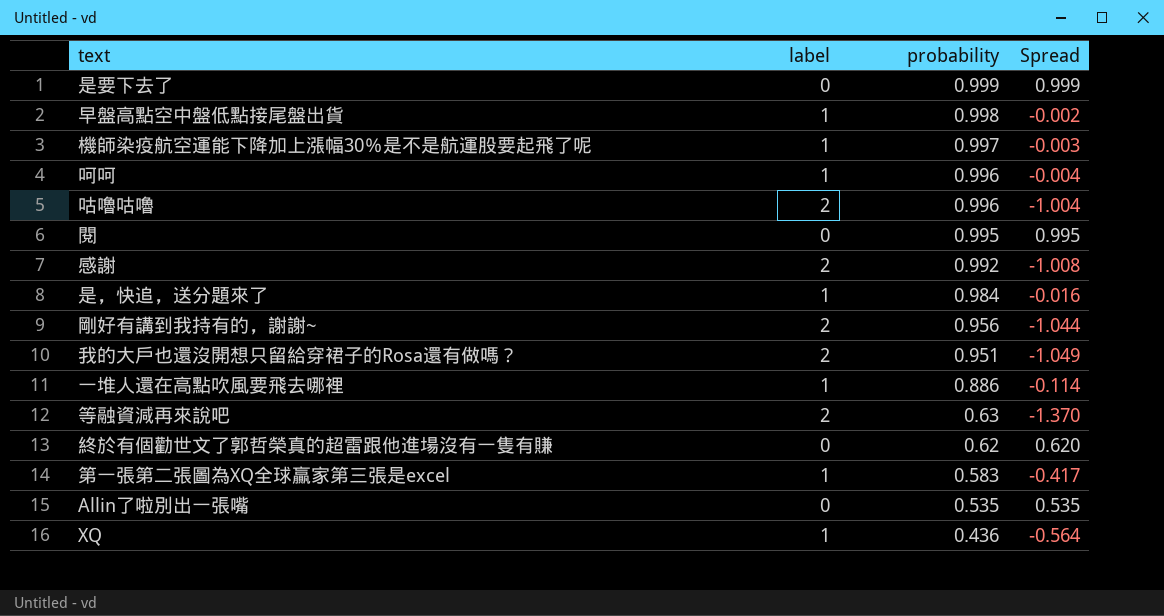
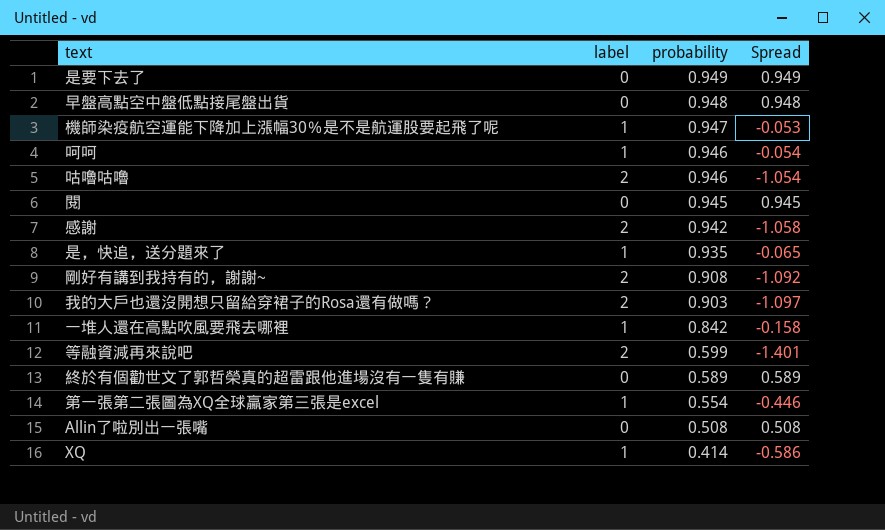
是要下去了 | probability: 0.999 -> 0.949
是要下去了 | Spread: 0.999 -> 0.949
早盤高點空中盤低點接尾盤出貨 | label: 1 -> 0
早盤高點空中盤低點接尾盤出貨 | probability: 0.998 -> 0.948
早盤高點空中盤低點接尾盤出貨 | Spread: -0.002 -> 0.948
機師染疫航空運能下降加上漲幅30％是不是航運股要起飛了呢 | probability: 0.997 -> 0.947
機師染疫航空運能下降加上漲幅30％是不是航運股要起飛了呢 | Spread: -0.003 -> -0.053
呵呵 | probability: 0.996 -> 0.946
呵呵 | Spread: -0.004 -> -0.054
咕嚕咕嚕 | probability: 0.996 -> 0.946
咕嚕咕嚕 | Spread: -1.004 -> -1.054
閱 | probability: 0.995 -> 0.945
閱 | Spread: 0.995 -> 0.945
感謝 | probability: 0.992 -> 0.942
感謝 | Spread: -1.008 -> -1.058
是，快追，送分題來了 | probability: 0.984 -> 0.935
是，快追，送分題來了 | Spread: -0.016 -> -0.065
剛好有講到我持有的，謝謝~ | probability: 0.956 -> 0.908
剛好有講到我持有的，謝謝~ | Spread: -1.044 -> -1.092
我的大戶也還沒開想只留給穿裙子的Rosa還有做嗎？ | probability: 0.951 -> 0.903
我的大戶也還沒開想只留給穿裙子的Rosa還有做嗎？ | Spread: -1.049 -> -1.097
一堆人還在高點吹風要飛去哪裡 | probability: 0.886 -> 0.842
一堆人還在高點吹風要飛去哪裡 | Spread: -0.114 -> -0.158
等融資減再來說吧 | probability: 0.63 -> 0.599
等融資減再來說吧 | Spread: -1.370 -> -1.401
終於有個勸世文了郭哲榮真的超雷跟他進場沒有一隻有賺 | probability: 0.62 -> 0.589
終於有個勸世文了郭哲榮真的超雷跟他進場沒有一隻有賺 | Spread: 0.620 -> 0.589
第一張第二張圖為XQ全球贏家第三張是excel | probability: 0.583 -> 0.554
第一張第二張圖為XQ全球贏家第三張是excel | Spread: -0.417 -> -0.446
Allin了啦別出一張嘴 | probability: 0.535 -> 0.508
Allin了啦別出一張嘴 | Spread: 0.535 -> 0.508
XQ | probability: 0.436 -> 0.414
XQ | Spread: -0.564 -> -0.586

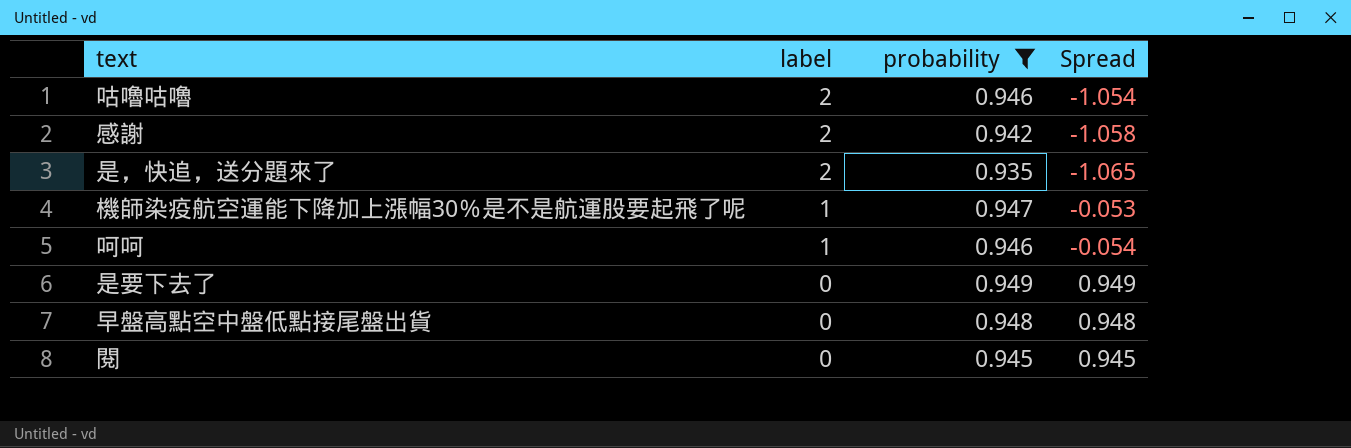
filter: none -> probability >= 0.935
row order: probability descending -> label descending
是，快追，送分題來了 | label: 1 -> 2
是，快追，送分題來了 | Spread: -0.065 -> -1.065

